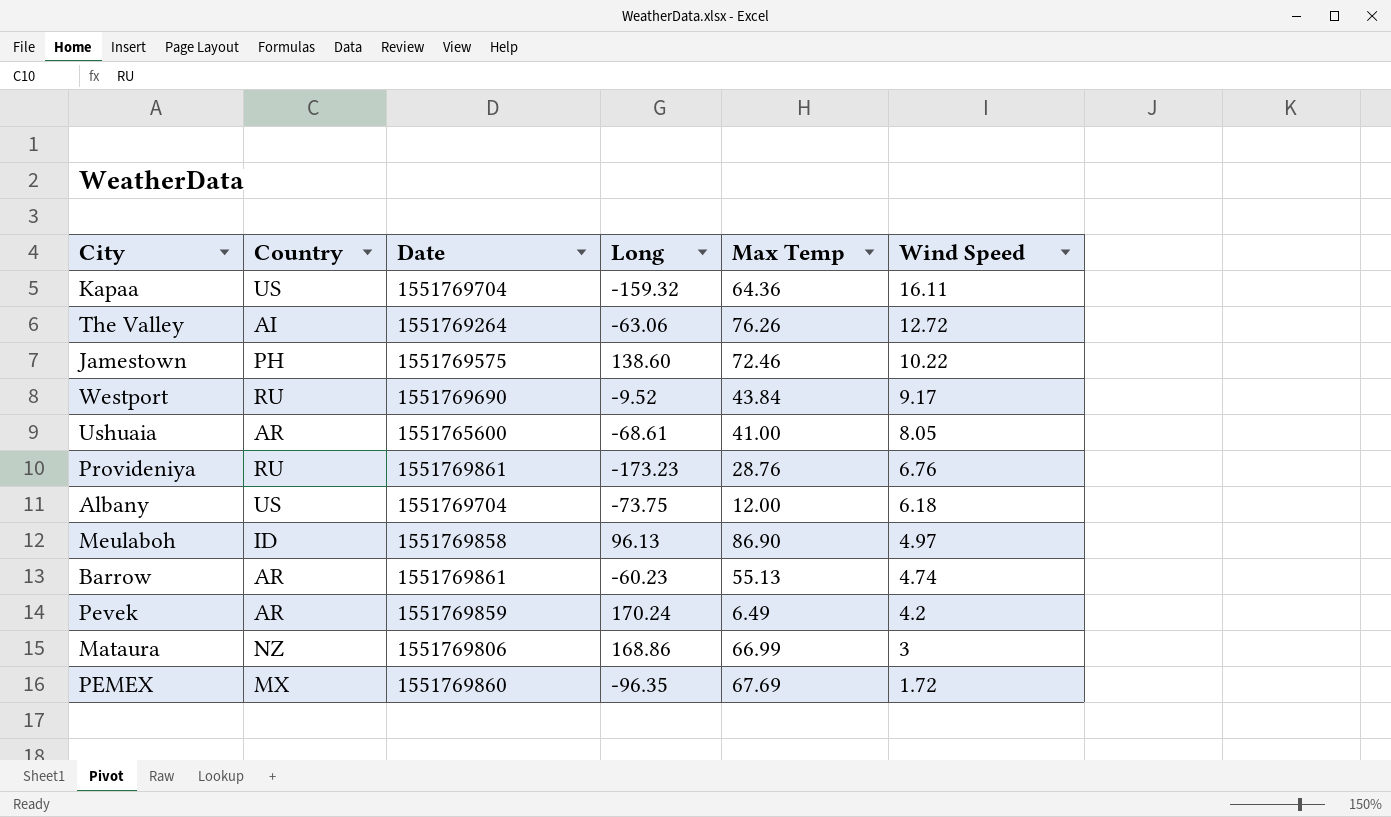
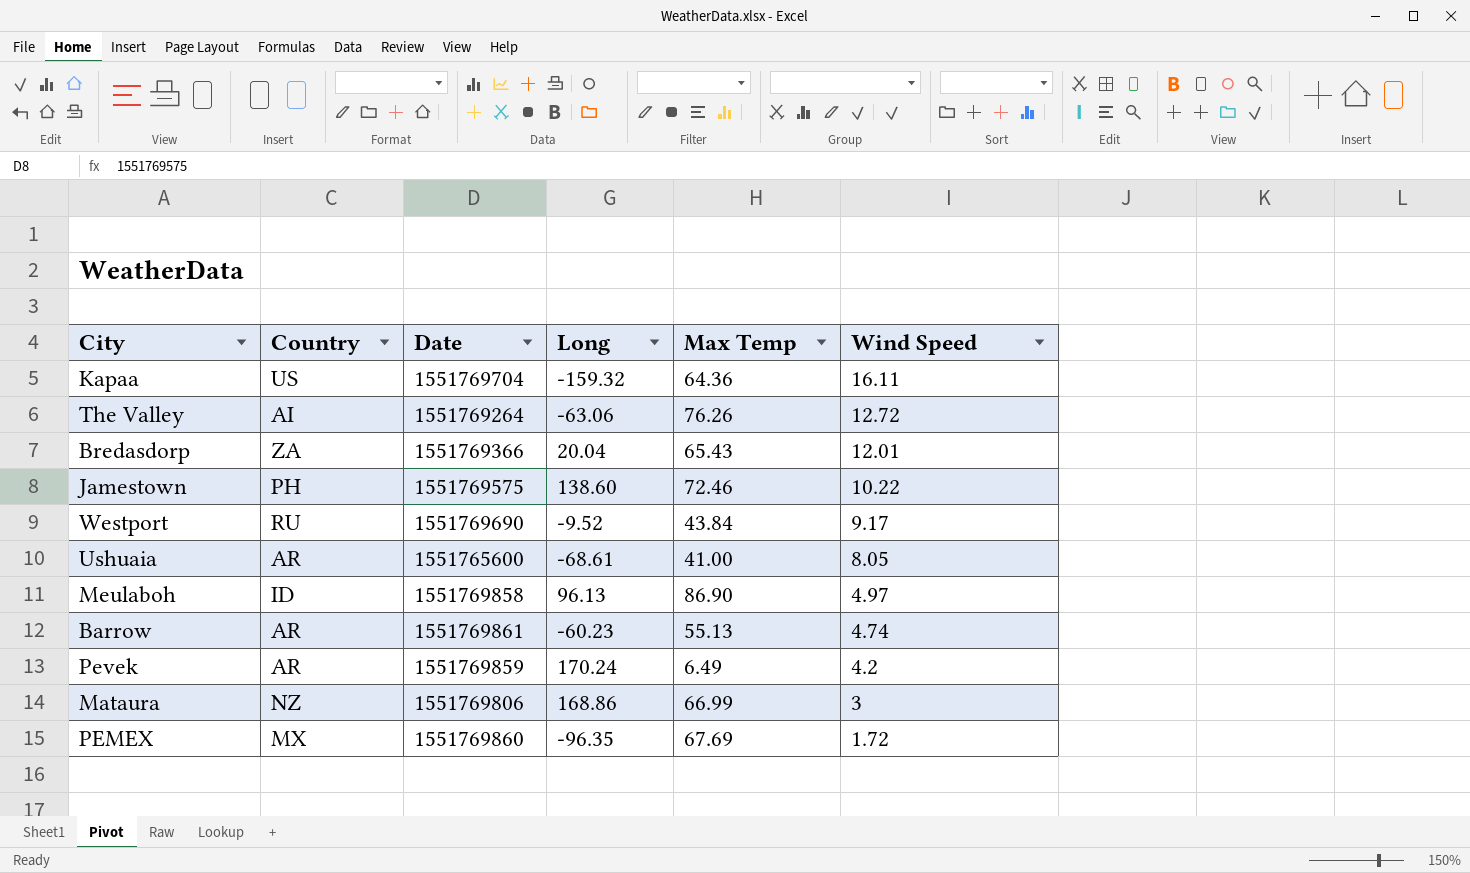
row Provideniya: RU | 1551769861 | -173.23 | 28.76 | 6.76 -> none
row Albany: US | 1551769704 | -73.75 | 12.00 | 6.18 -> none
row Bredasdorp: none -> ZA | 1551769366 | 20.04 | 65.43 | 12.01

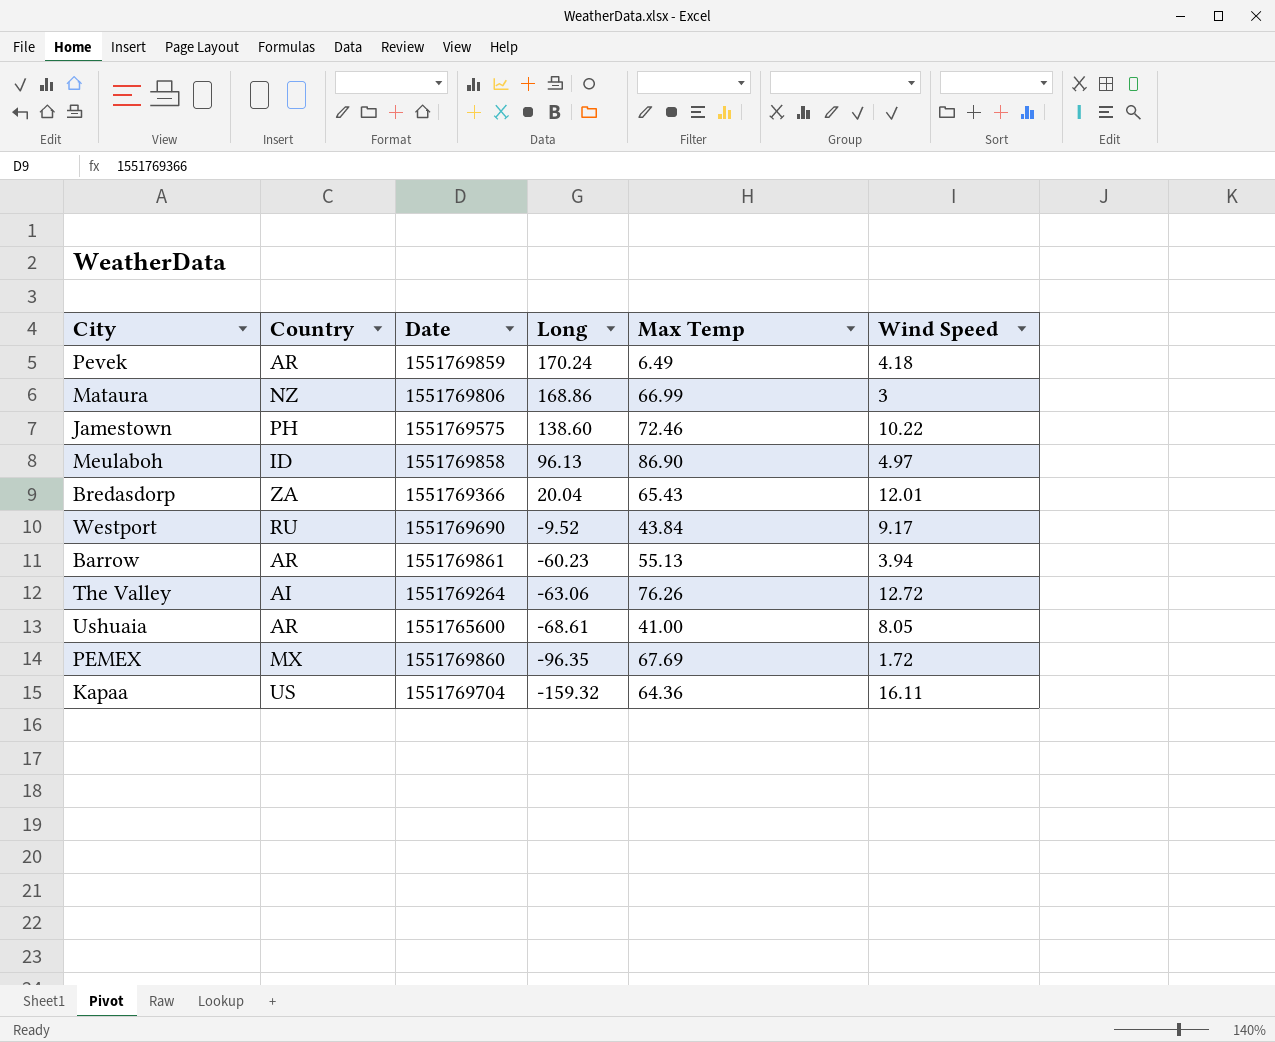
row order: Wind Speed descending -> Long descending
Pevek | Wind Speed: 4.2 -> 4.18
Barrow | Wind Speed: 4.74 -> 3.94

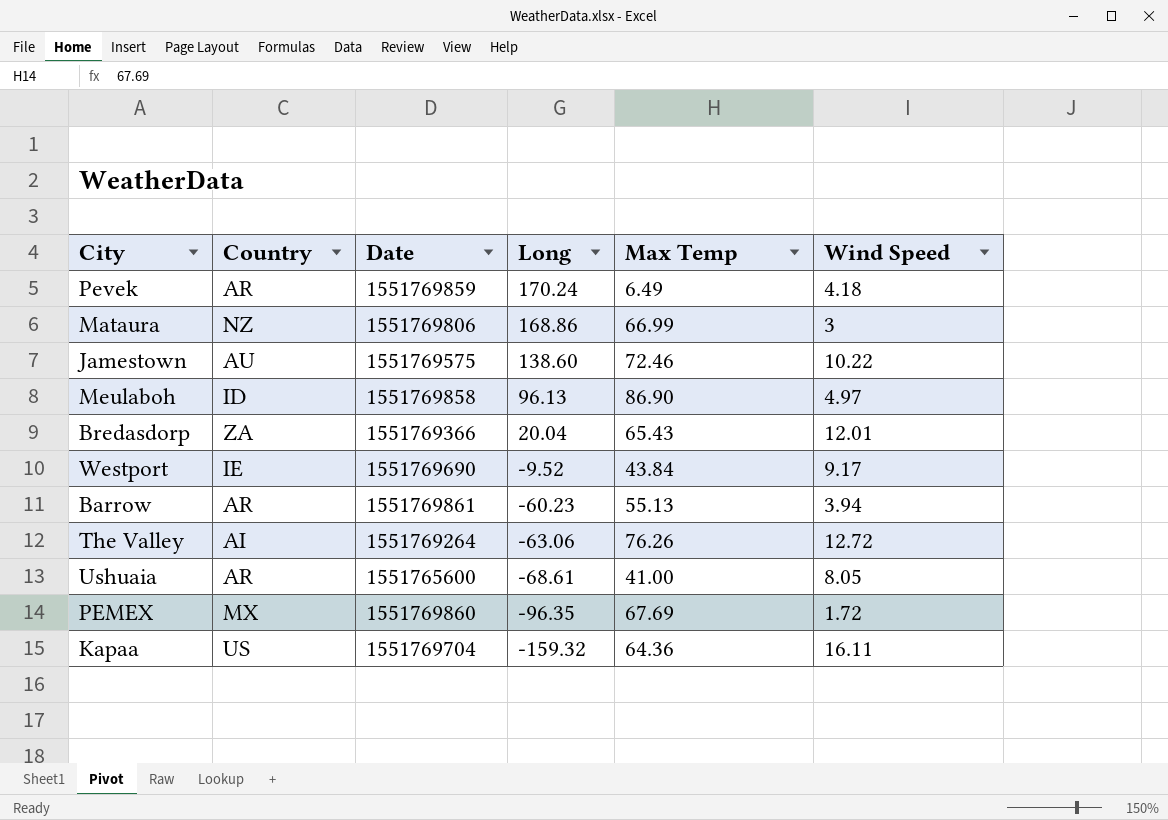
Jamestown | Country: PH -> AU
Westport | Country: RU -> IE

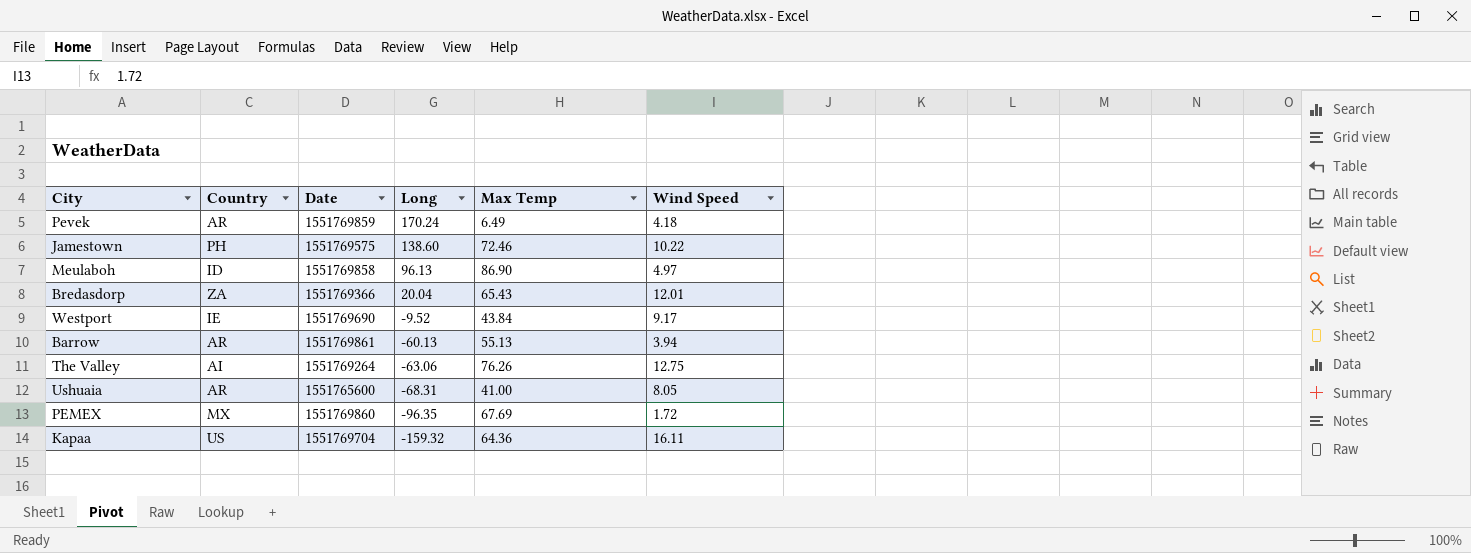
row Mataura: NZ | 1551769806 | 168.86 | 66.99 | 3 -> none
Jamestown | Country: AU -> PH
Barrow | Long: -60.23 -> -60.13
The Valley | Wind Speed: 12.72 -> 12.75
Ushuaia | Long: -68.61 -> -68.31

